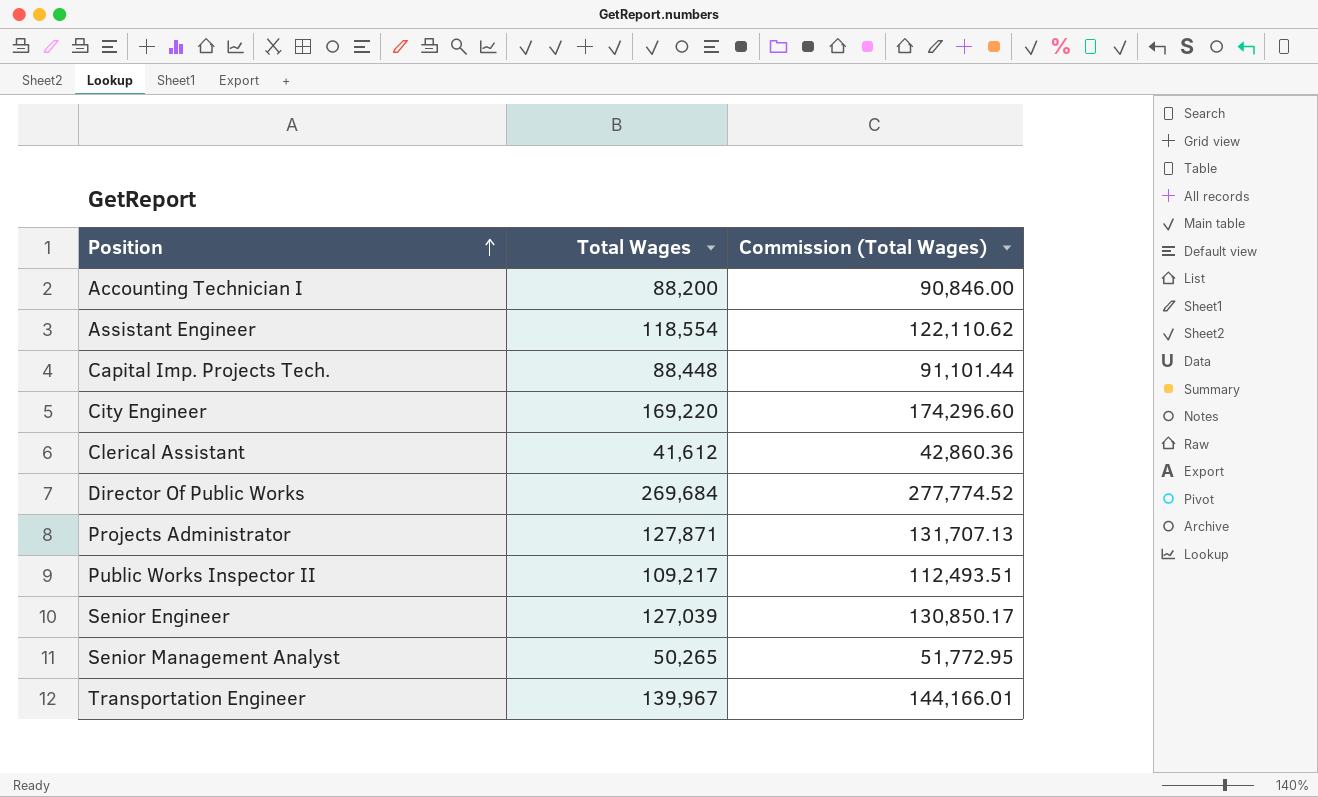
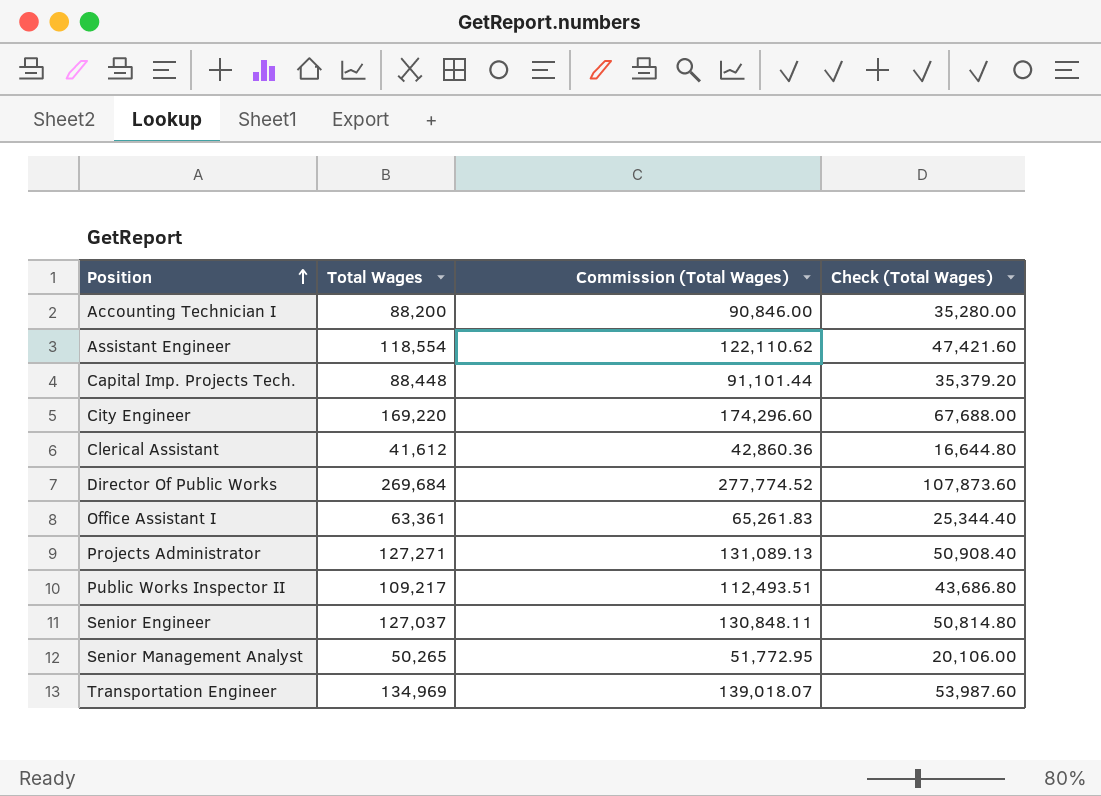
column Check (Total Wages) | formula: none -> [Total Wages] * 0.4
row Office Assistant I: none -> 63,361 | 65,261.83 | 25,344.40
Projects Administrator | Total Wages: 127,871 -> 127,271
Projects Administrator | Commission (Total Wages): 131,707.13 -> 131,089.13
Senior Engineer | Total Wages: 127,039 -> 127,037
Senior Engineer | Commission (Total Wages): 130,850.17 -> 130,848.11
Transportation Engineer | Total Wages: 139,967 -> 134,969
Transportation Engineer | Commission (Total Wages): 144,166.01 -> 139,018.07

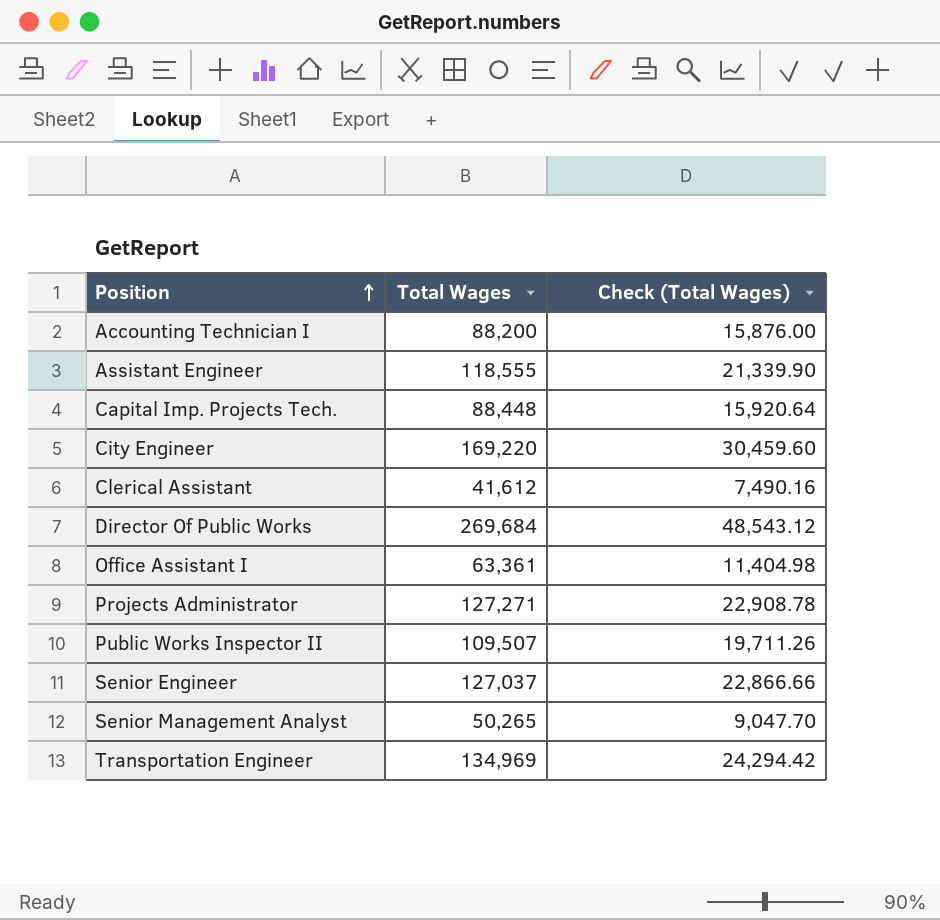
column Commission (Total Wages) | formula: [Total Wages] * 1.03 -> none
column Check (Total Wages) | formula: [Total Wages] * 0.4 -> [Total Wages] * 0.18
Assistant Engineer | Total Wages: 118,554 -> 118,555
Public Works Inspector II | Total Wages: 109,217 -> 109,507

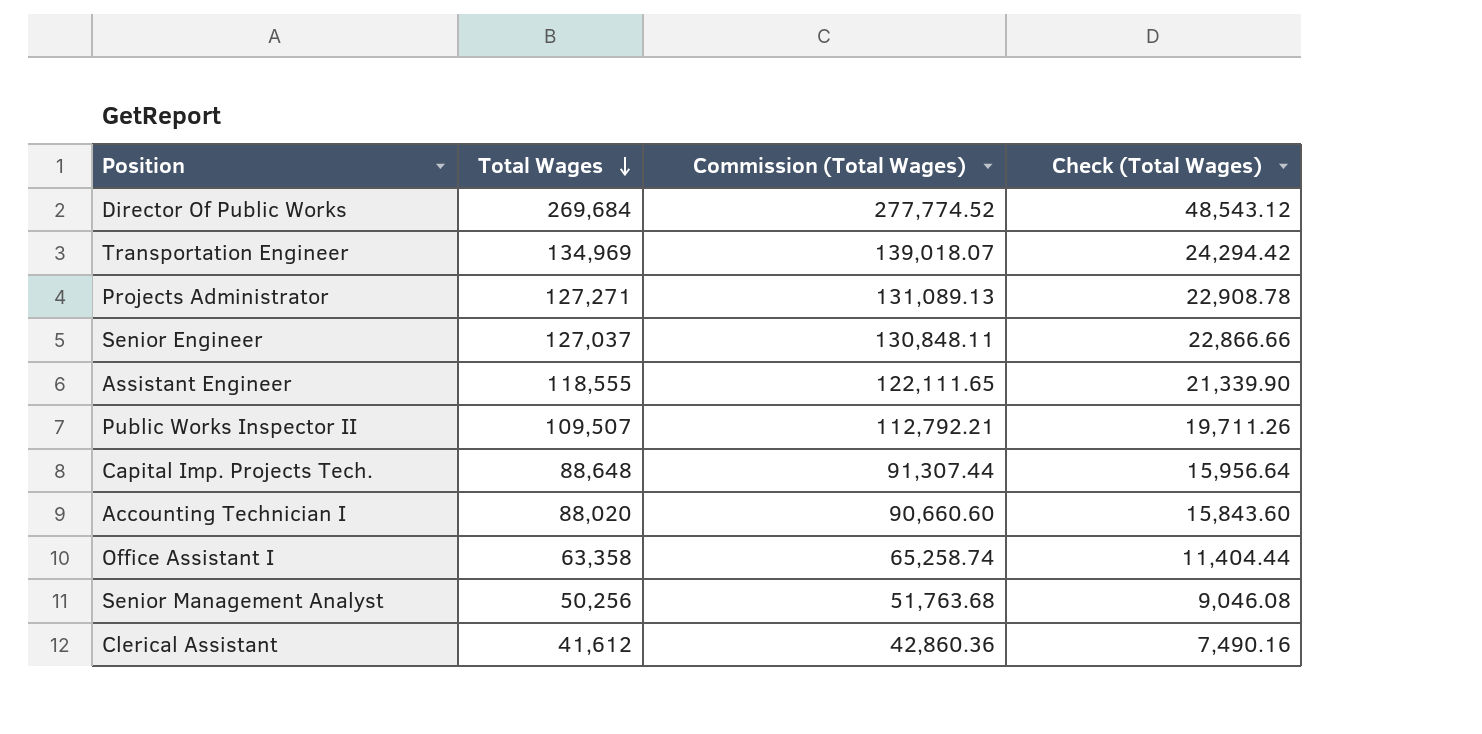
row order: Position ascending -> Total Wages descending
column Commission (Total Wages) | formula: none -> [Total Wages] * 1.03
row City Engineer: 169,220 | 30,459.60 -> none
Capital Imp. Projects Tech. | Total Wages: 88,448 -> 88,648
Capital Imp. Projects Tech. | Check (Total Wages): 15,920.64 -> 15,956.64
Accounting Technician I | Total Wages: 88,200 -> 88,020
Accounting Technician I | Check (Total Wages): 15,876.00 -> 15,843.60
Office Assistant I | Total Wages: 63,361 -> 63,358
Office Assistant I | Check (Total Wages): 11,404.98 -> 11,404.44
Senior Management Analyst | Total Wages: 50,265 -> 50,256
Senior Management Analyst | Check (Total Wages): 9,047.70 -> 9,046.08

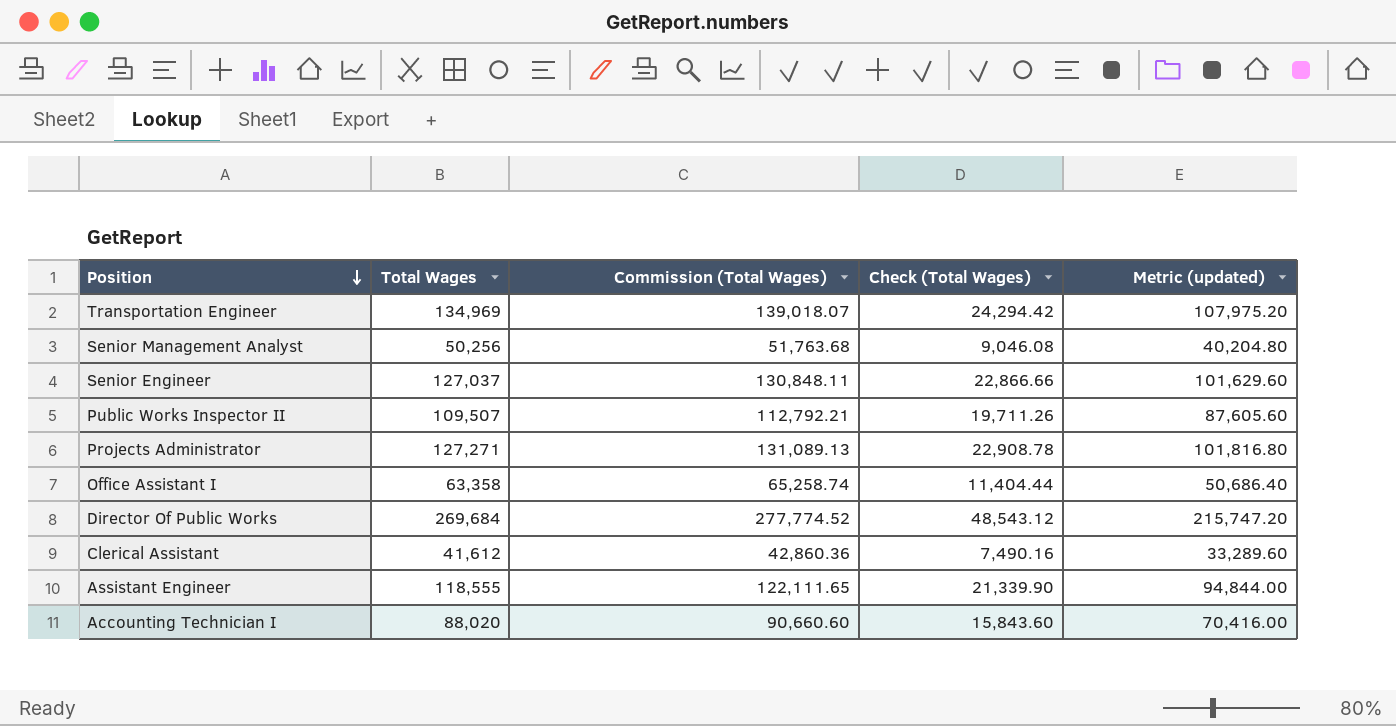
row order: Total Wages descending -> Position descending
column Metric (updated) | formula: none -> [Total Wages] * 0.8
row Capital Imp. Projects Tech.: 88,648 | 91,307.44 | 15,956.64 -> none

